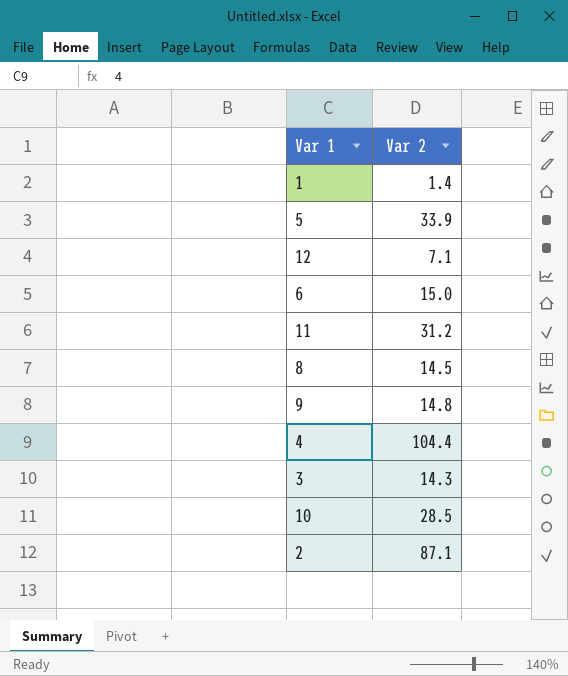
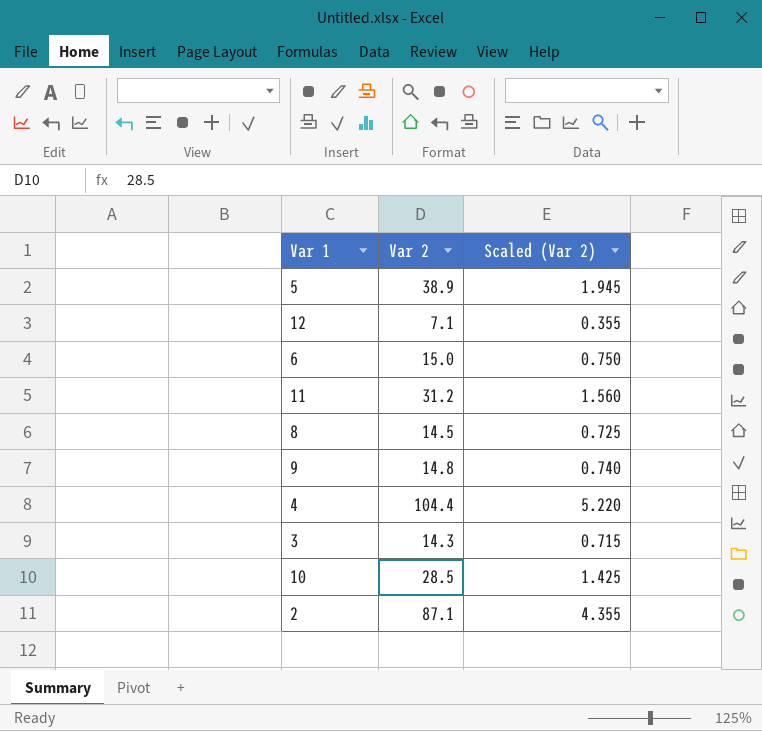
column Scaled (Var 2) | formula: none -> [Var 2] * 0.05
row 1: 1.4 -> none
5 | Var 2: 33.9 -> 38.9

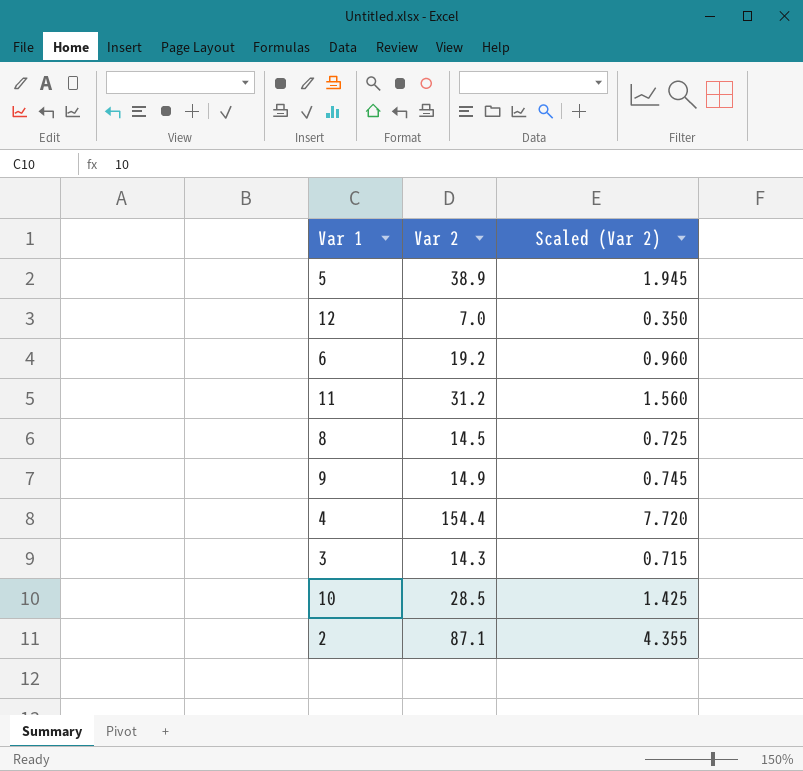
12 | Var 2: 7.1 -> 7.0
12 | Scaled (Var 2): 0.355 -> 0.350
6 | Var 2: 15.0 -> 19.2
6 | Scaled (Var 2): 0.750 -> 0.960
9 | Var 2: 14.8 -> 14.9
9 | Scaled (Var 2): 0.740 -> 0.745
4 | Var 2: 104.4 -> 154.4
4 | Scaled (Var 2): 5.220 -> 7.720

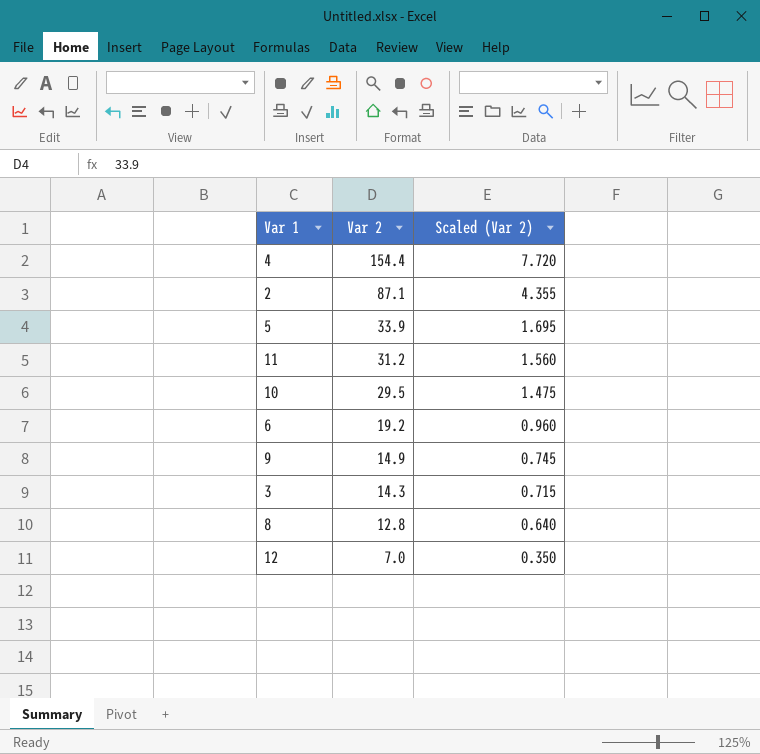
row order: none -> Var 2 descending
5 | Var 2: 38.9 -> 33.9
5 | Scaled (Var 2): 1.945 -> 1.695
10 | Var 2: 28.5 -> 29.5
10 | Scaled (Var 2): 1.425 -> 1.475
8 | Var 2: 14.5 -> 12.8
8 | Scaled (Var 2): 0.725 -> 0.640

